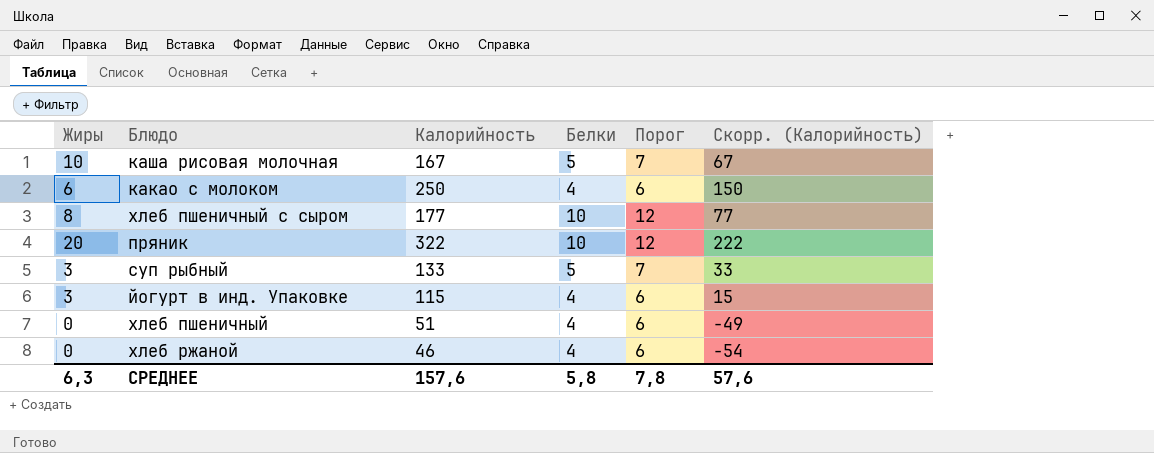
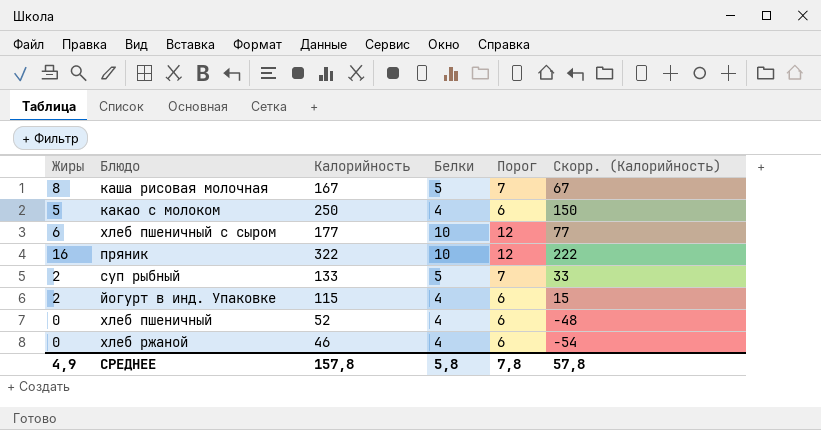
каша рисовая молочная | Жиры: 10 -> 8
какао с молоком | Жиры: 6 -> 5
хлеб пшеничный с сыром | Жиры: 8 -> 6
пряник | Жиры: 20 -> 16
суп рыбный | Жиры: 3 -> 2
йогурт в инд. Упаковке | Жиры: 3 -> 2
хлеб пшеничный | Калорийность: 51 -> 52
хлеб пшеничный | Скорр. (Калорийность): -49 -> -48
СРЕДНЕЕ | Жиры: 6,3 -> 4,9
СРЕДНЕЕ | Калорийность: 157,6 -> 157,8
СРЕДНЕЕ | Скорр. (Калорийность): 57,6 -> 57,8

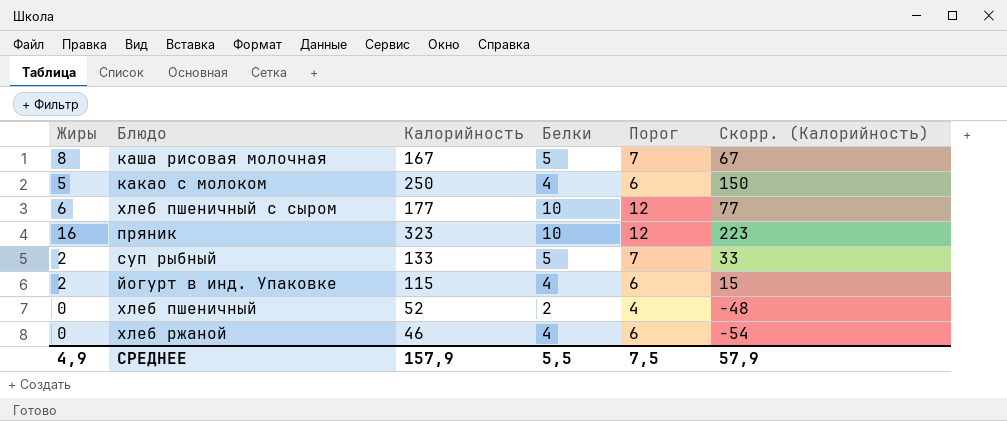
пряник | Калорийность: 322 -> 323
пряник | Скорр. (Калорийность): 222 -> 223
хлеб пшеничный | Белки: 4 -> 2
хлеб пшеничный | Порог: 6 -> 4
СРЕДНЕЕ | Калорийность: 157,8 -> 157,9
СРЕДНЕЕ | Белки: 5,8 -> 5,5
СРЕДНЕЕ | Порог: 7,8 -> 7,5
СРЕДНЕЕ | Скорр. (Калорийность): 57,8 -> 57,9

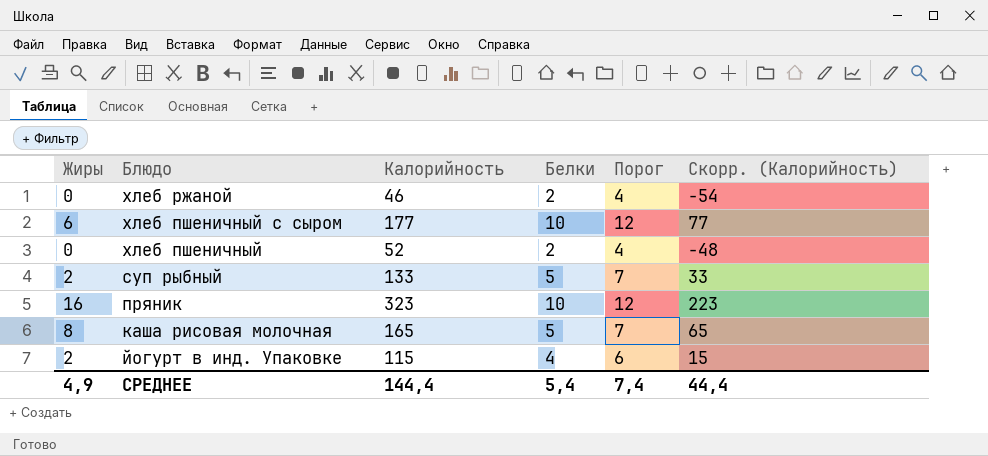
row order: none -> Блюдо descending
row какао с молоком: 5 | 250 | 4 | 6 | 150 -> none
хлеб ржаной | Белки: 4 -> 2
хлеб ржаной | Порог: 6 -> 4
каша рисовая молочная | Калорийность: 167 -> 165
каша рисовая молочная | Скорр. (Калорийность): 67 -> 65
СРЕДНЕЕ | Калорийность: 157,9 -> 144,4
СРЕДНЕЕ | Белки: 5,5 -> 5,4
СРЕДНЕЕ | Порог: 7,5 -> 7,4
СРЕДНЕЕ | Скорр. (Калорийность): 57,9 -> 44,4

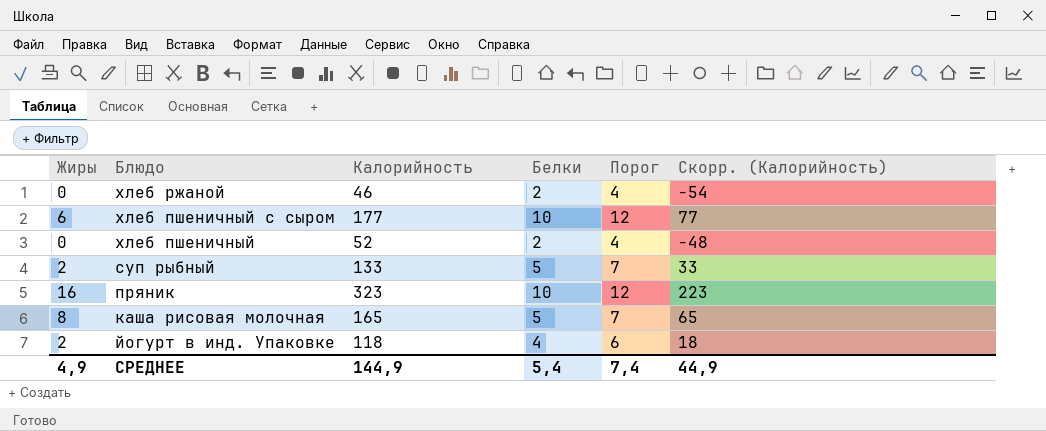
йогурт в инд. Упаковке | Калорийность: 115 -> 118
йогурт в инд. Упаковке | Скорр. (Калорийность): 15 -> 18
СРЕДНЕЕ | Калорийность: 144,4 -> 144,9
СРЕДНЕЕ | Скорр. (Калорийность): 44,4 -> 44,9

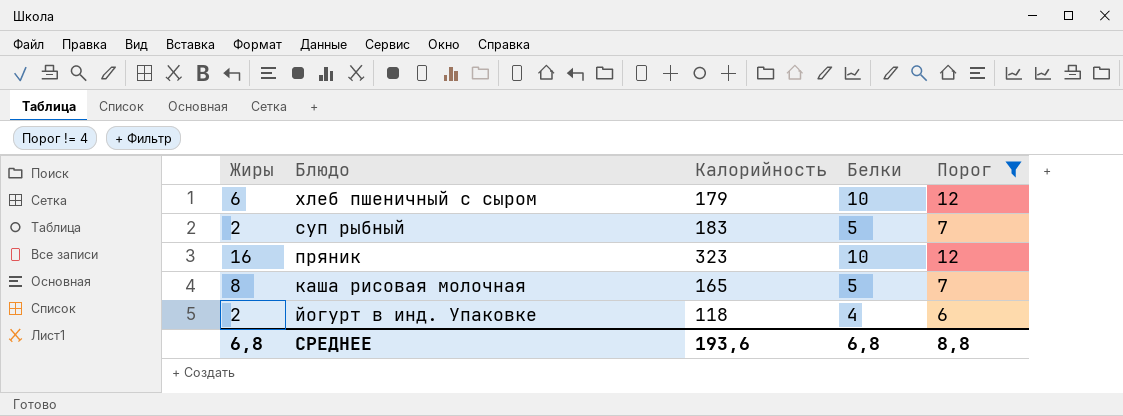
filter: none -> Порог != 4
column Скорр. (Калорийность) | formula: [Калорийность] - 100 -> none
хлеб пшеничный с сыром | Калорийность: 177 -> 179
суп рыбный | Калорийность: 133 -> 183
СРЕДНЕЕ | Жиры: 4,9 -> 6,8
СРЕДНЕЕ | Калорийность: 144,9 -> 193,6
СРЕДНЕЕ | Белки: 5,4 -> 6,8
СРЕДНЕЕ | Порог: 7,4 -> 8,8

